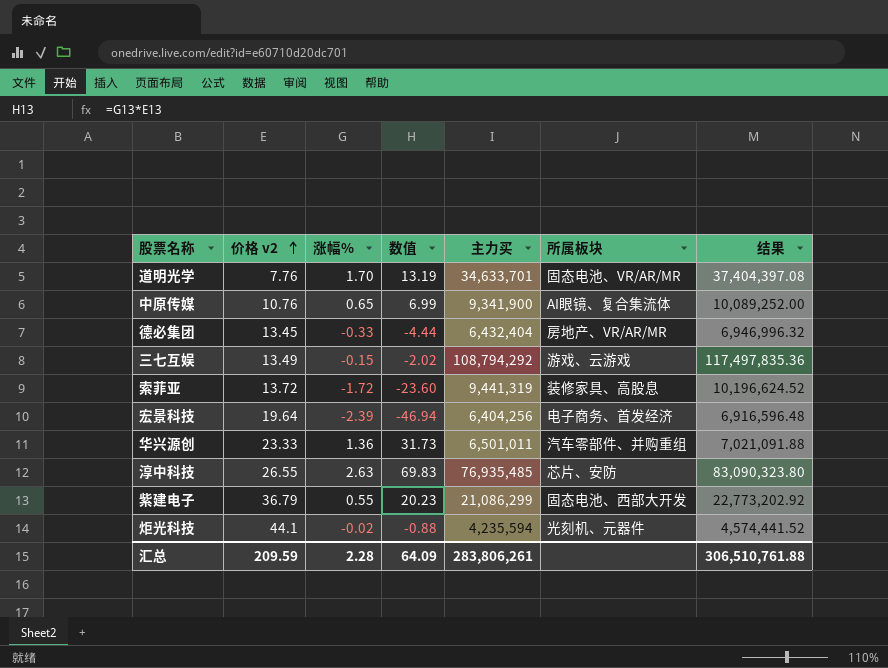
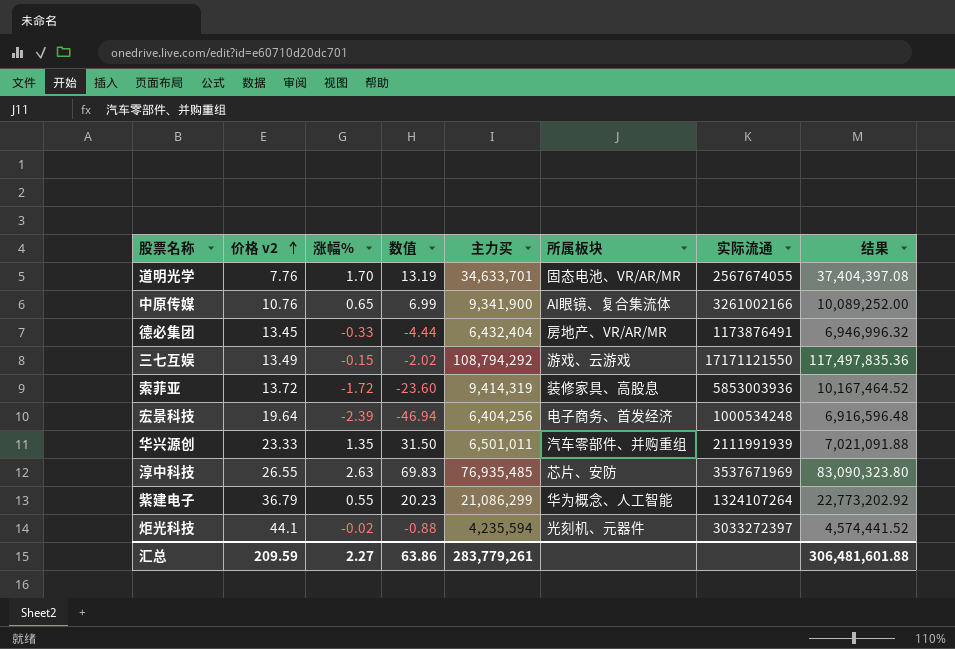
column 实际流通 | position: none -> 7
索菲亚 | 主力买: 9,441,319 -> 9,414,319
索菲亚 | 结果: 10,196,624.52 -> 10,167,464.52
华兴源创 | 涨幅%: 1.36 -> 1.35
华兴源创 | 数值: 31.73 -> 31.50
紫建电子 | 所属板块: 固态电池、西部大开发 -> 华为概念、人工智能
汇总 | 涨幅%: 2.28 -> 2.27
汇总 | 数值: 64.09 -> 63.86
汇总 | 主力买: 283,806,261 -> 283,779,261
汇总 | 结果: 306,510,761.88 -> 306,481,601.88

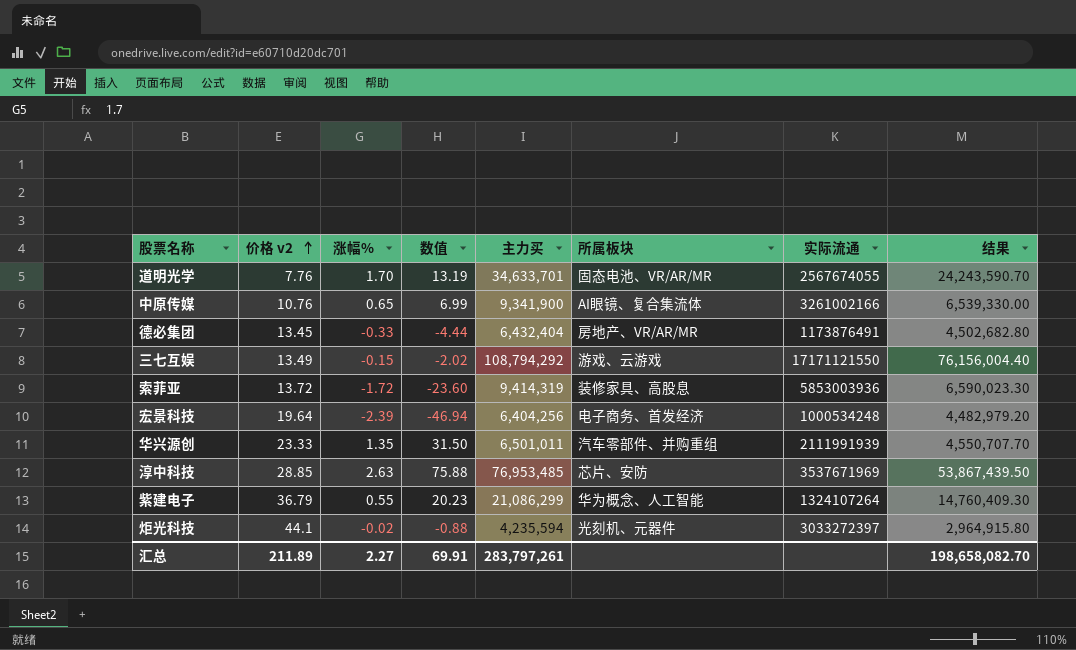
column 结果 | formula: [主力买] * 1.08 -> [主力买] * 0.7
淳中科技 | 价格 v2: 26.55 -> 28.85
淳中科技 | 数值: 69.83 -> 75.88
淳中科技 | 主力买: 76,935,485 -> 76,953,485
汇总 | 价格 v2: 209.59 -> 211.89
汇总 | 数值: 63.86 -> 69.91
汇总 | 主力买: 283,779,261 -> 283,797,261
汇总 | 结果: 306,481,601.88 -> 198,658,082.70

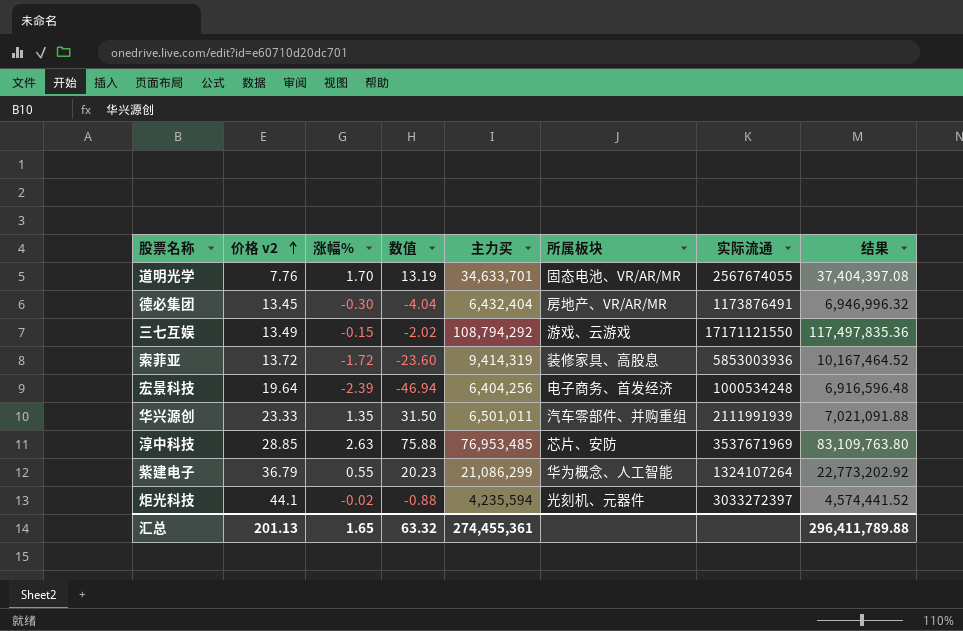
column 结果 | formula: [主力买] * 0.7 -> [主力买] * 1.08
row 中原传媒: 10.76 | 0.65 | 6.99 | 9,341,900 | AI眼镜、复合集流体 | 3261002166 | 6,539,330.00 -> none
德必集团 | 涨幅%: -0.33 -> -0.30
德必集团 | 数值: -4.44 -> -4.04
汇总 | 价格 v2: 211.89 -> 201.13
汇总 | 涨幅%: 2.27 -> 1.65
汇总 | 数值: 69.91 -> 63.32
汇总 | 主力买: 283,797,261 -> 274,455,361
汇总 | 结果: 198,658,082.70 -> 296,411,789.88

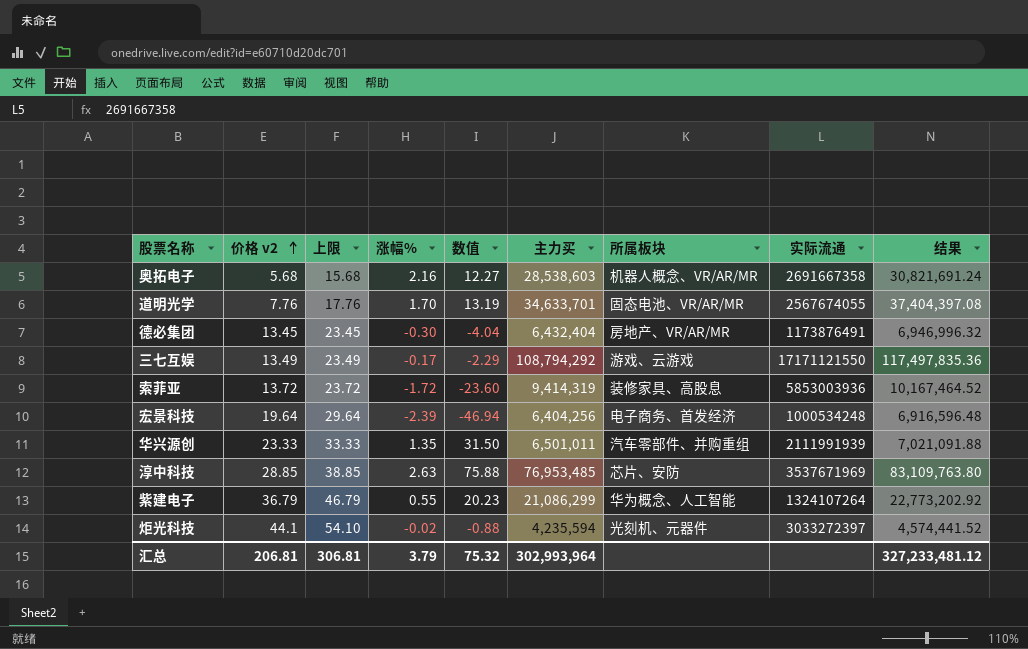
column 上限 | formula: none -> [价格 v2] + 10
row 奥拓电子: none -> 5.68 | 15.68 | 2.16 | 12.27 | 28,538,603 | 机器人概念、VR/AR/MR | 2691667358 | 30,821,691.24
三七互娱 | 涨幅%: -0.15 -> -0.17
三七互娱 | 数值: -2.02 -> -2.29
汇总 | 价格 v2: 201.13 -> 206.81
汇总 | 涨幅%: 1.65 -> 3.79
汇总 | 数值: 63.32 -> 75.32
汇总 | 主力买: 274,455,361 -> 302,993,964
汇总 | 结果: 296,411,789.88 -> 327,233,481.12

